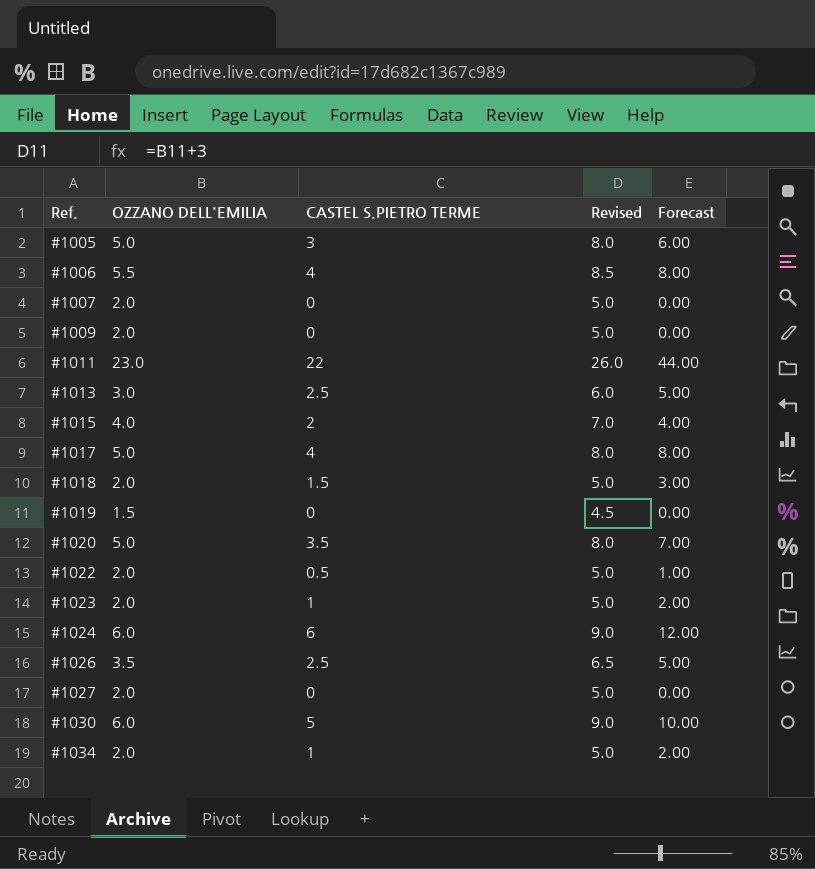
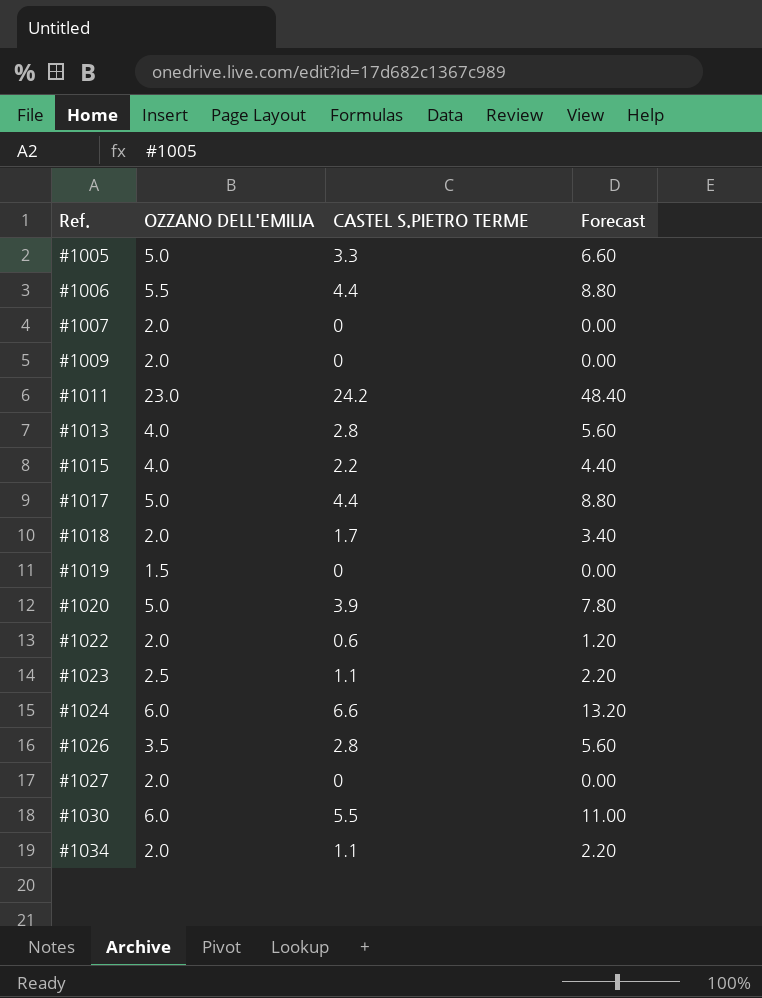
column Revised | formula: [OZZANO DELL'EMILIA] + 3 -> none
#1005 | CASTEL S.PIETRO TERME: 3 -> 3.3
#1005 | Forecast: 6.00 -> 6.60
#1006 | CASTEL S.PIETRO TERME: 4 -> 4.4
#1006 | Forecast: 8.00 -> 8.80
#1011 | CASTEL S.PIETRO TERME: 22 -> 24.2
#1011 | Forecast: 44.00 -> 48.40
#1013 | OZZANO DELL'EMILIA: 3.0 -> 4.0
#1013 | CASTEL S.PIETRO TERME: 2.5 -> 2.8
#1013 | Forecast: 5.00 -> 5.60
#1015 | CASTEL S.PIETRO TERME: 2 -> 2.2
#1015 | Forecast: 4.00 -> 4.40
#1017 | CASTEL S.PIETRO TERME: 4 -> 4.4
#1017 | Forecast: 8.00 -> 8.80
#1018 | CASTEL S.PIETRO TERME: 1.5 -> 1.7
#1018 | Forecast: 3.00 -> 3.40
#1020 | CASTEL S.PIETRO TERME: 3.5 -> 3.9
#1020 | Forecast: 7.00 -> 7.80
#1022 | CASTEL S.PIETRO TERME: 0.5 -> 0.6
#1022 | Forecast: 1.00 -> 1.20
#1023 | OZZANO DELL'EMILIA: 2.0 -> 2.5
#1023 | CASTEL S.PIETRO TERME: 1 -> 1.1
#1023 | Forecast: 2.00 -> 2.20
#1024 | CASTEL S.PIETRO TERME: 6 -> 6.6
#1024 | Forecast: 12.00 -> 13.20
#1026 | CASTEL S.PIETRO TERME: 2.5 -> 2.8
#1026 | Forecast: 5.00 -> 5.60
#1030 | CASTEL S.PIETRO TERME: 5 -> 5.5
#1030 | Forecast: 10.00 -> 11.00
#1034 | CASTEL S.PIETRO TERME: 1 -> 1.1
#1034 | Forecast: 2.00 -> 2.20

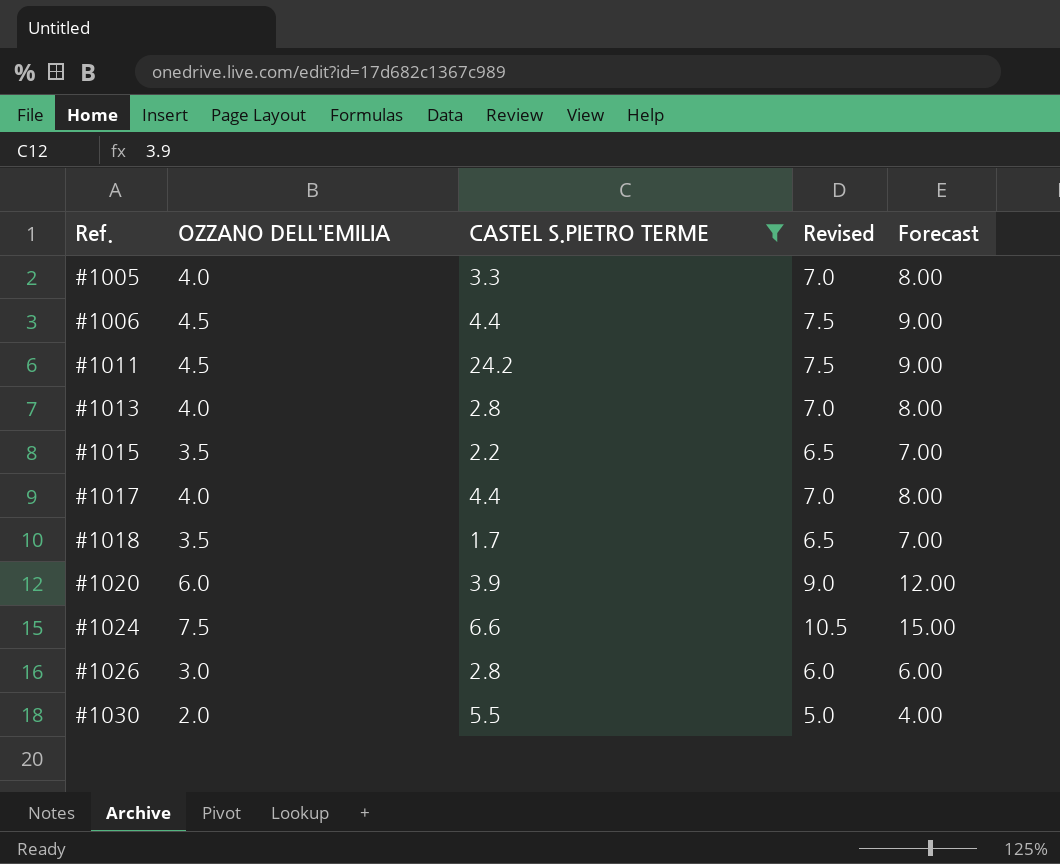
filter: none -> CASTEL S.PIETRO TERME >= 1.7
column Revised | formula: none -> [OZZANO DELL'EMILIA] + 3
column Forecast | formula: [CASTEL S.PIETRO TERME] * 2 -> [OZZANO DELL'EMILIA] * 2
#1005 | OZZANO DELL'EMILIA: 5.0 -> 4.0
#1006 | OZZANO DELL'EMILIA: 5.5 -> 4.5
#1011 | OZZANO DELL'EMILIA: 23.0 -> 4.5
#1015 | OZZANO DELL'EMILIA: 4.0 -> 3.5
#1017 | OZZANO DELL'EMILIA: 5.0 -> 4.0
#1018 | OZZANO DELL'EMILIA: 2.0 -> 3.5
#1020 | OZZANO DELL'EMILIA: 5.0 -> 6.0
#1024 | OZZANO DELL'EMILIA: 6.0 -> 7.5
#1026 | OZZANO DELL'EMILIA: 3.5 -> 3.0
#1030 | OZZANO DELL'EMILIA: 6.0 -> 2.0

